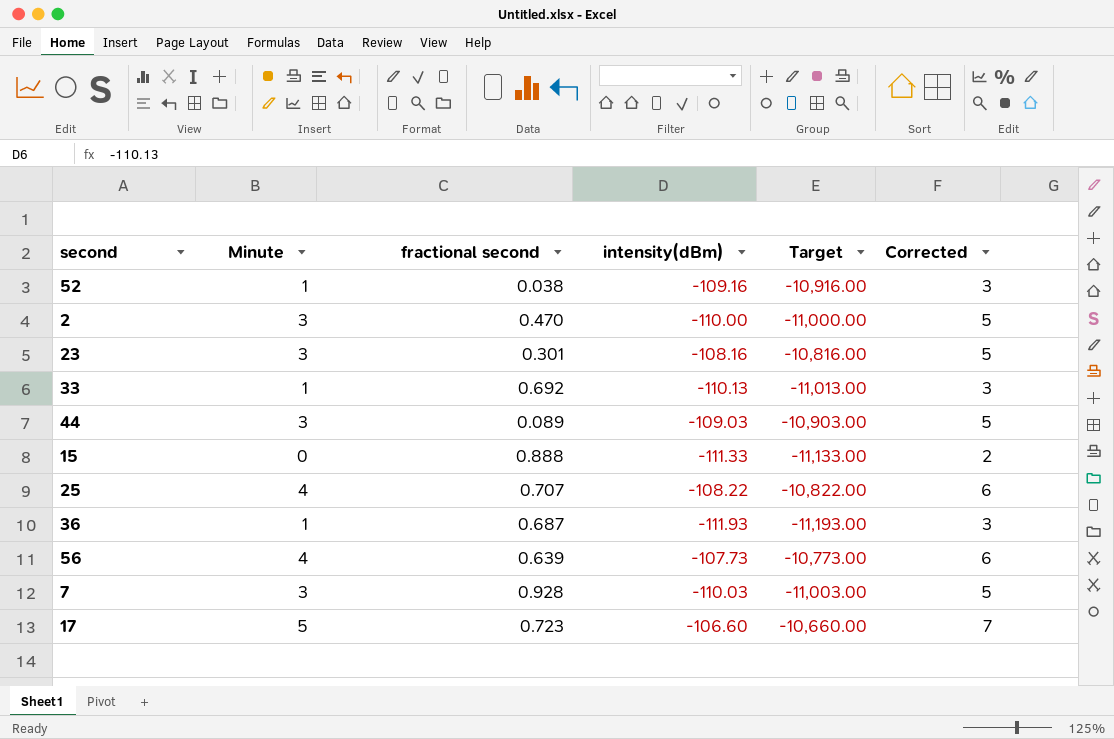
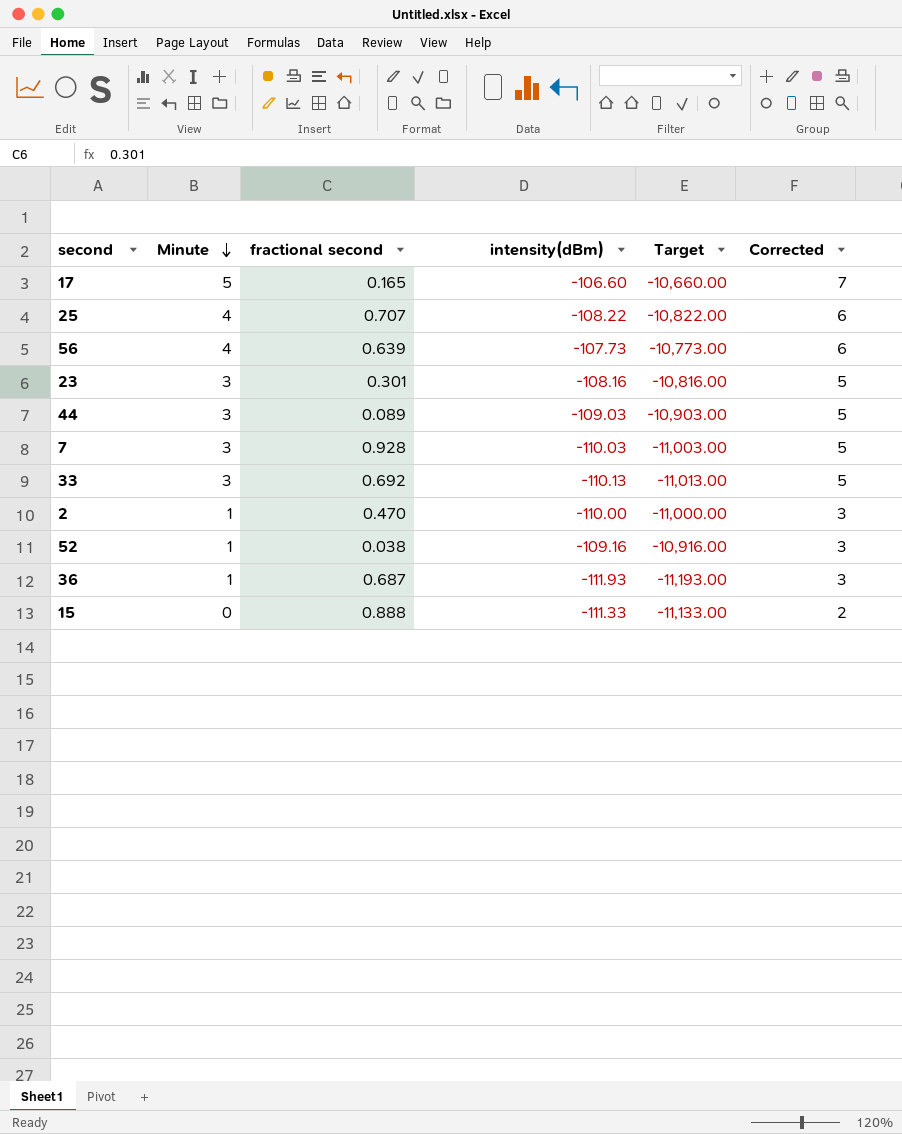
row order: none -> Minute descending
17 | fractional second: 0.723 -> 0.165
33 | Minute: 1 -> 3
33 | Corrected: 3 -> 5
2 | Minute: 3 -> 1
2 | Corrected: 5 -> 3

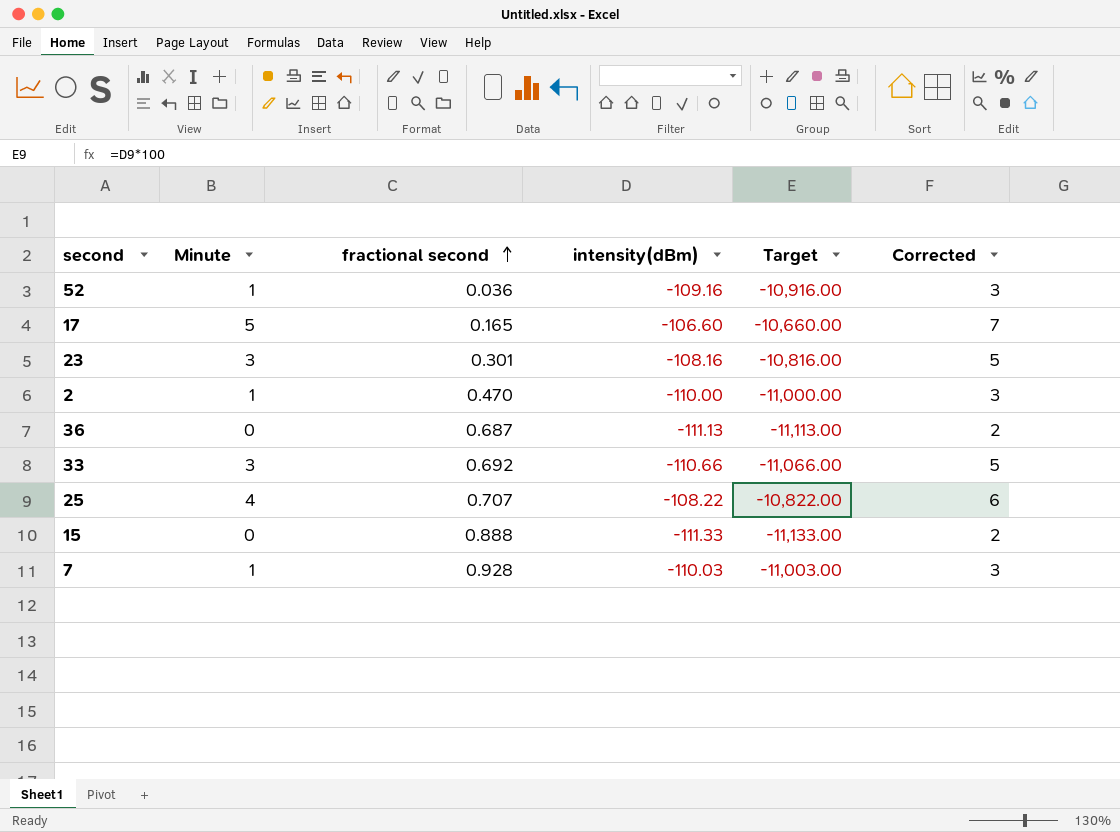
row order: Minute descending -> fractional second ascending
row 56: 4 | 0.639 | -107.73 | -10,773.00 | 6 -> none
row 44: 3 | 0.089 | -109.03 | -10,903.00 | 5 -> none
52 | fractional second: 0.038 -> 0.036
36 | Minute: 1 -> 0
36 | intensity(dBm): -111.93 -> -111.13
36 | Target: -11,193.00 -> -11,113.00
36 | Corrected: 3 -> 2
33 | intensity(dBm): -110.13 -> -110.66
33 | Target: -11,013.00 -> -11,066.00
7 | Minute: 3 -> 1
7 | Corrected: 5 -> 3

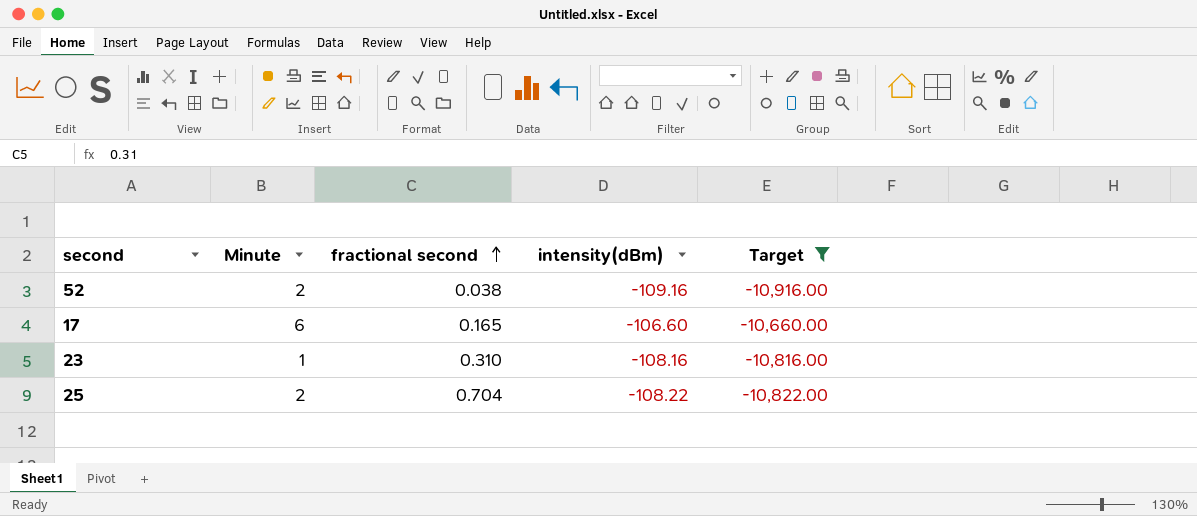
filter: none -> Target >= -10,916.00
column Corrected | formula: [Minute] + 2 -> none
52 | Minute: 1 -> 2
52 | fractional second: 0.036 -> 0.038
17 | Minute: 5 -> 6
23 | Minute: 3 -> 1
23 | fractional second: 0.301 -> 0.310
25 | Minute: 4 -> 2
25 | fractional second: 0.707 -> 0.704

